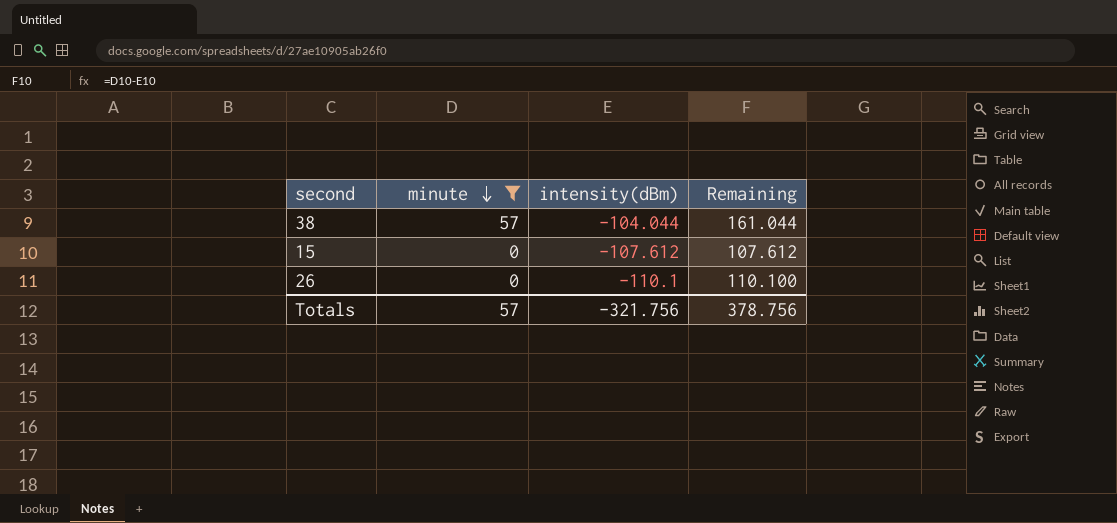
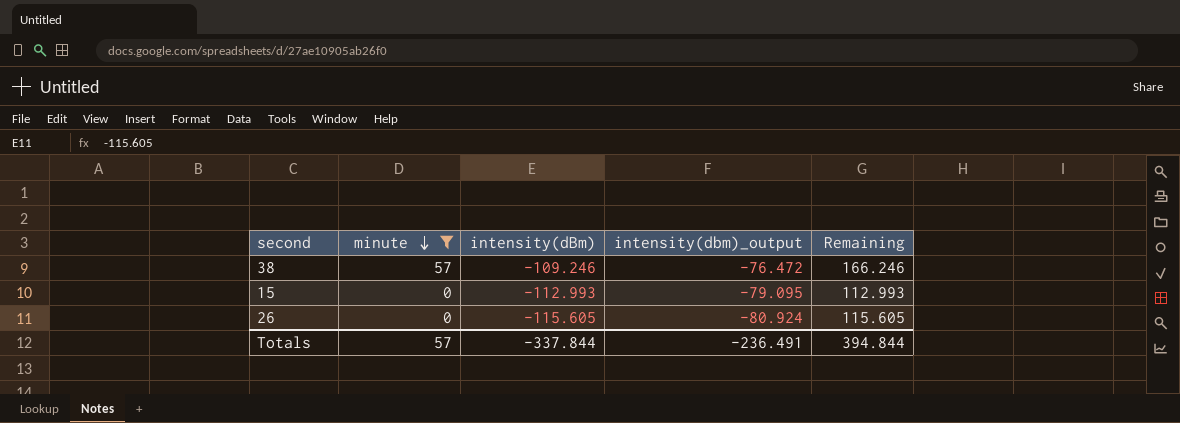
column intensity(dbm)_output | formula: none -> [intensity(dBm)] * 0.7
38 | intensity(dBm): -104.044 -> -109.246
38 | Remaining: 161.044 -> 166.246
15 | intensity(dBm): -107.612 -> -112.993
15 | Remaining: 107.612 -> 112.993
26 | intensity(dBm): -110.1 -> -115.605
26 | Remaining: 110.100 -> 115.605
Totals | intensity(dBm): -321.756 -> -337.844
Totals | Remaining: 378.756 -> 394.844

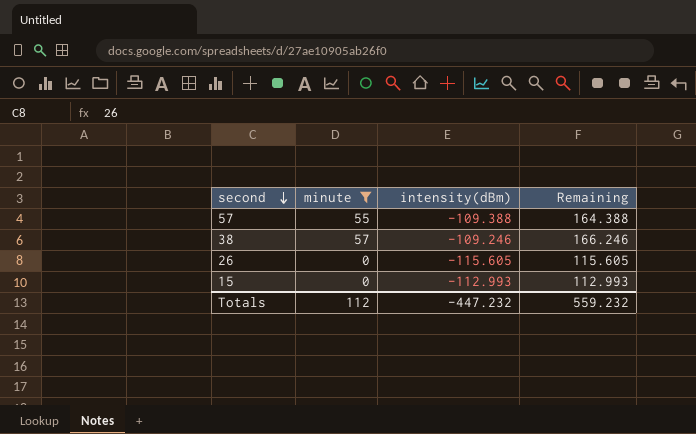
row order: minute descending -> second descending
column intensity(dbm)_output | formula: [intensity(dBm)] * 0.7 -> none
row 57: none -> 55 | -109.388 | 164.388
Totals | minute: 57 -> 112
Totals | intensity(dBm): -337.844 -> -447.232
Totals | Remaining: 394.844 -> 559.232

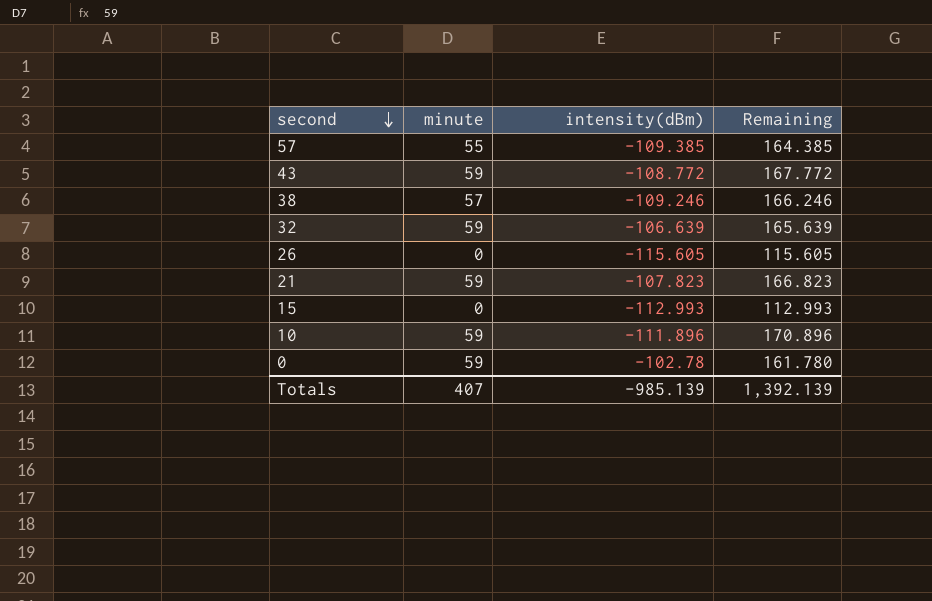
filter: minute != 59 -> none
57 | intensity(dBm): -109.388 -> -109.385
57 | Remaining: 164.388 -> 164.385
Totals | minute: 112 -> 407
Totals | intensity(dBm): -447.232 -> -985.139
Totals | Remaining: 559.232 -> 1,392.139

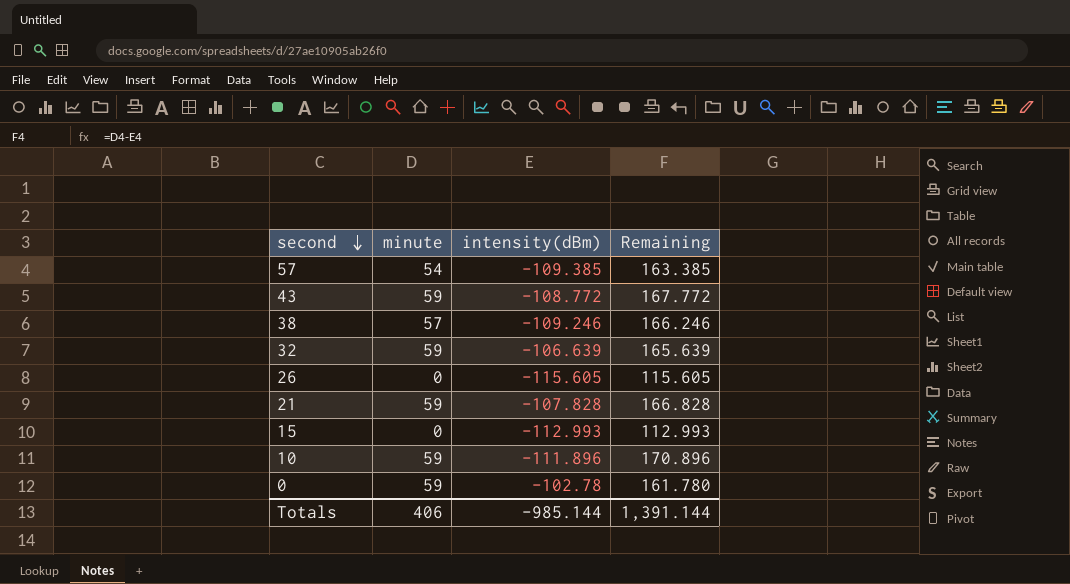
57 | minute: 55 -> 54
57 | Remaining: 164.385 -> 163.385
21 | intensity(dBm): -107.823 -> -107.828
21 | Remaining: 166.823 -> 166.828
Totals | minute: 407 -> 406
Totals | intensity(dBm): -985.139 -> -985.144
Totals | Remaining: 1,392.139 -> 1,391.144

